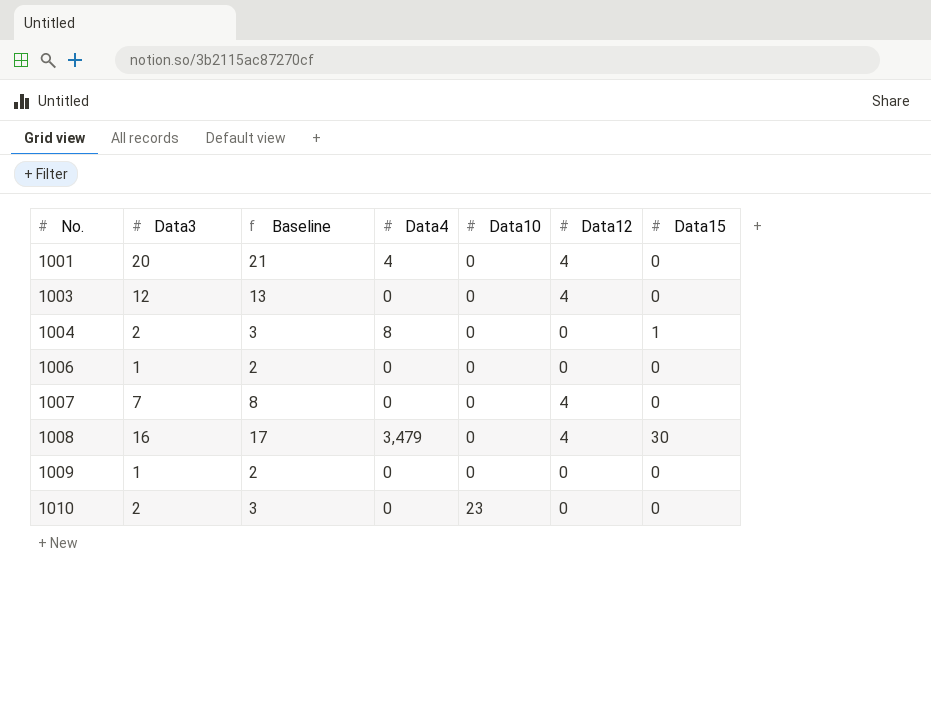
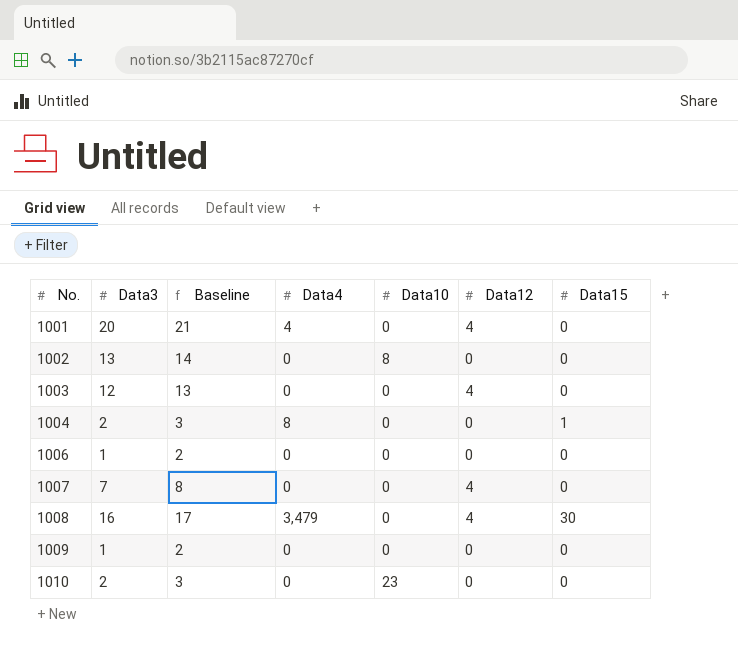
row 1002: none -> 13 | 14 | 0 | 8 | 0 | 0

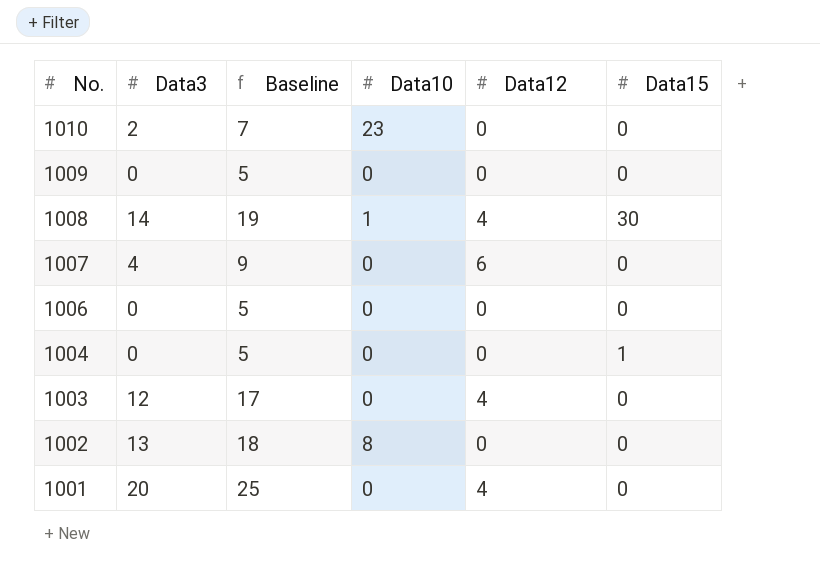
row order: No. ascending -> No. descending
column Data4 | position: 4 -> none
column Baseline | formula: [Data3] + 1 -> [Data3] + 5
1009 | Data3: 1 -> 0
1008 | Data3: 16 -> 14
1008 | Data10: 0 -> 1
1007 | Data3: 7 -> 4
1007 | Data12: 4 -> 6
1006 | Data3: 1 -> 0
1004 | Data3: 2 -> 0

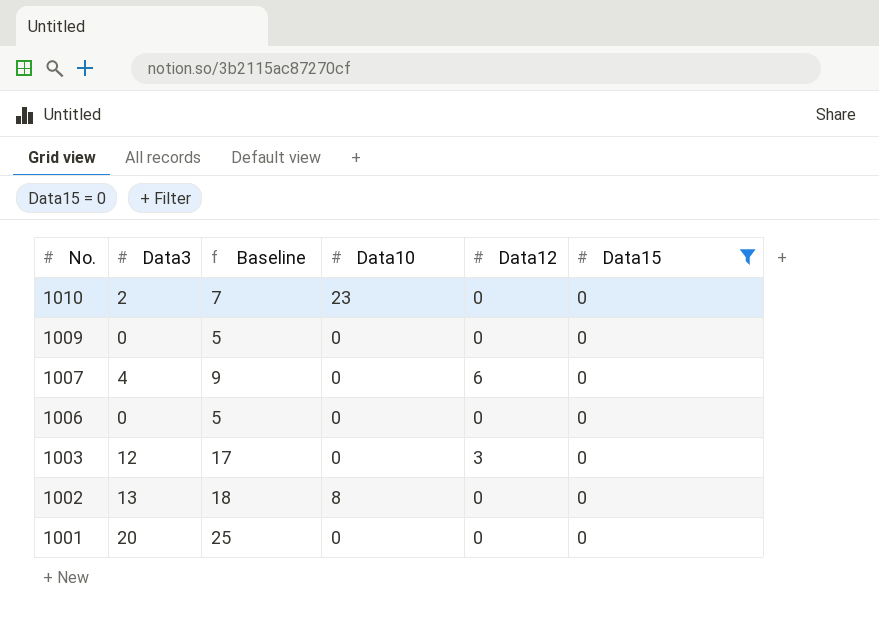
filter: none -> Data15 = 0
1003 | Data12: 4 -> 3
1001 | Data12: 4 -> 0

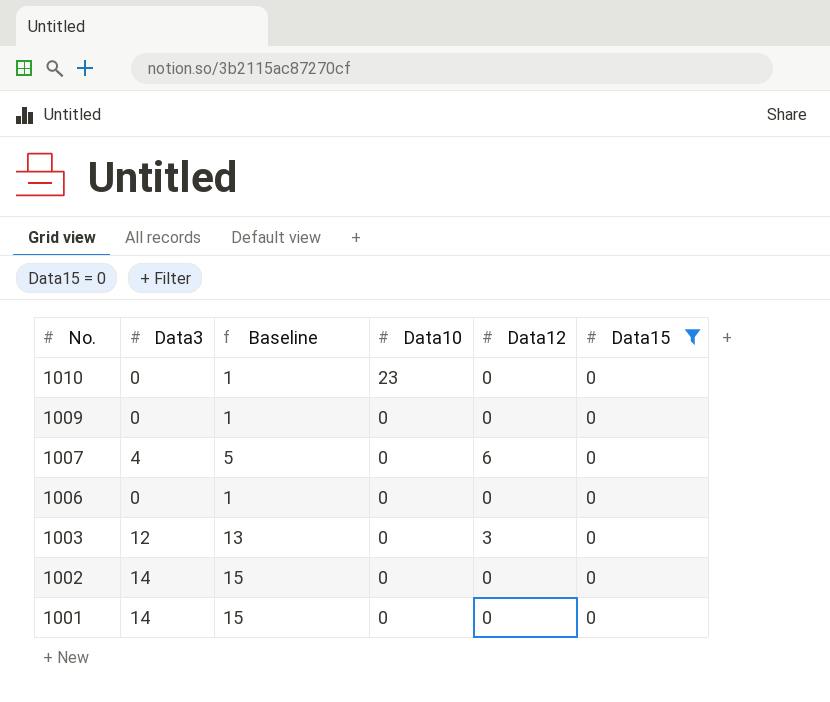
column Baseline | formula: [Data3] + 5 -> [Data3] + 1
1010 | Data3: 2 -> 0
1002 | Data3: 13 -> 14
1002 | Data10: 8 -> 0
1001 | Data3: 20 -> 14

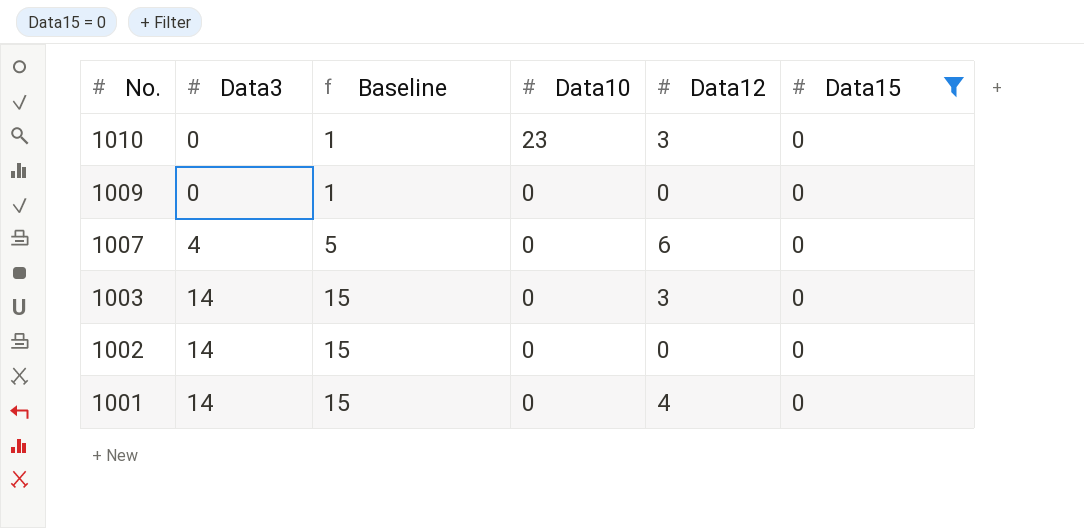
row 1006: 0 | 1 | 0 | 0 | 0 -> none
1010 | Data12: 0 -> 3
1003 | Data3: 12 -> 14
1003 | Baseline: 13 -> 15
1001 | Data12: 0 -> 4

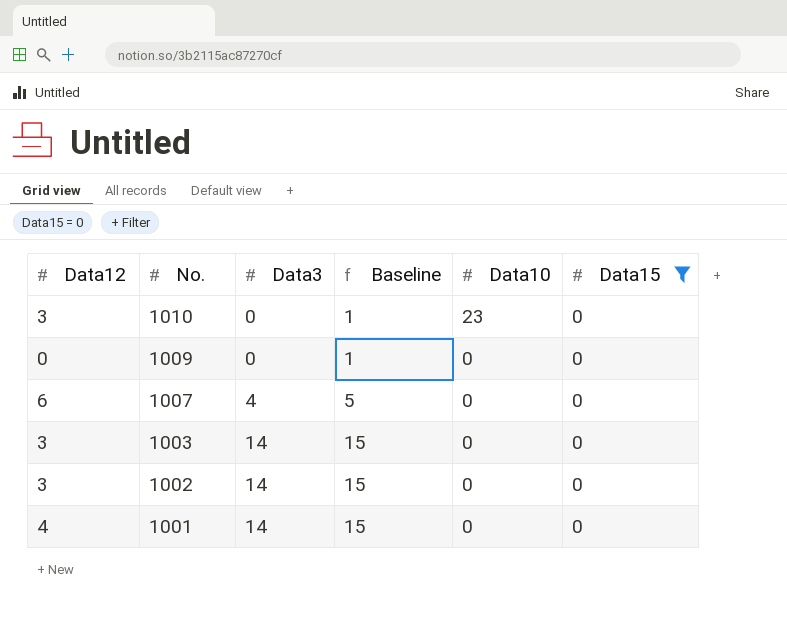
column Data12 | position: 5 -> 1
1002 | Data12: 0 -> 3

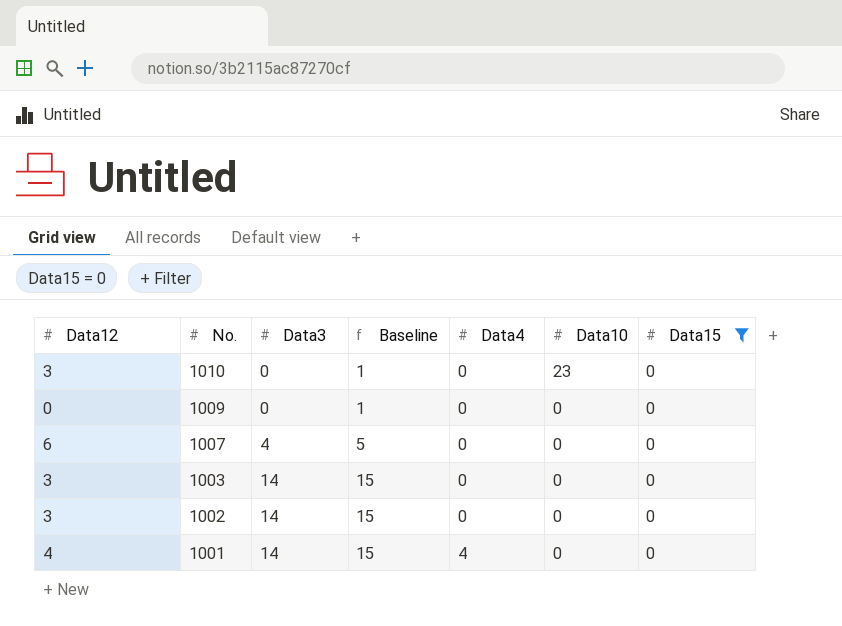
column Data4 | position: none -> 5

